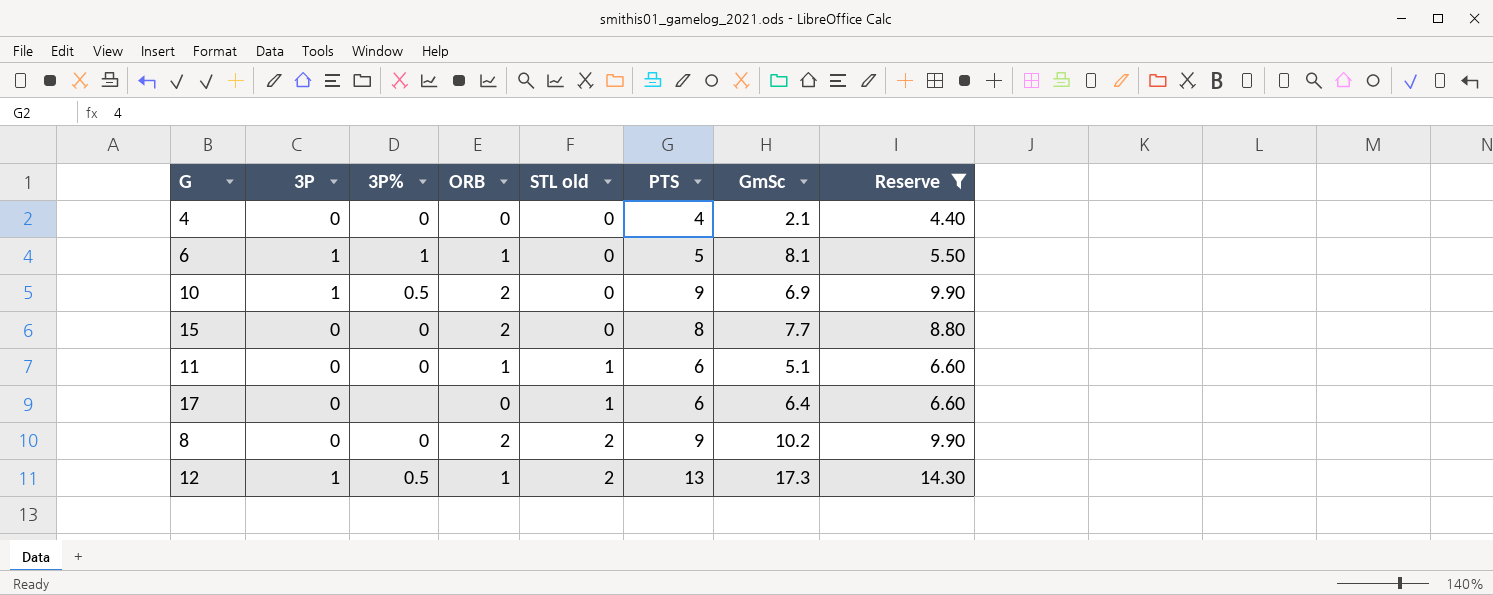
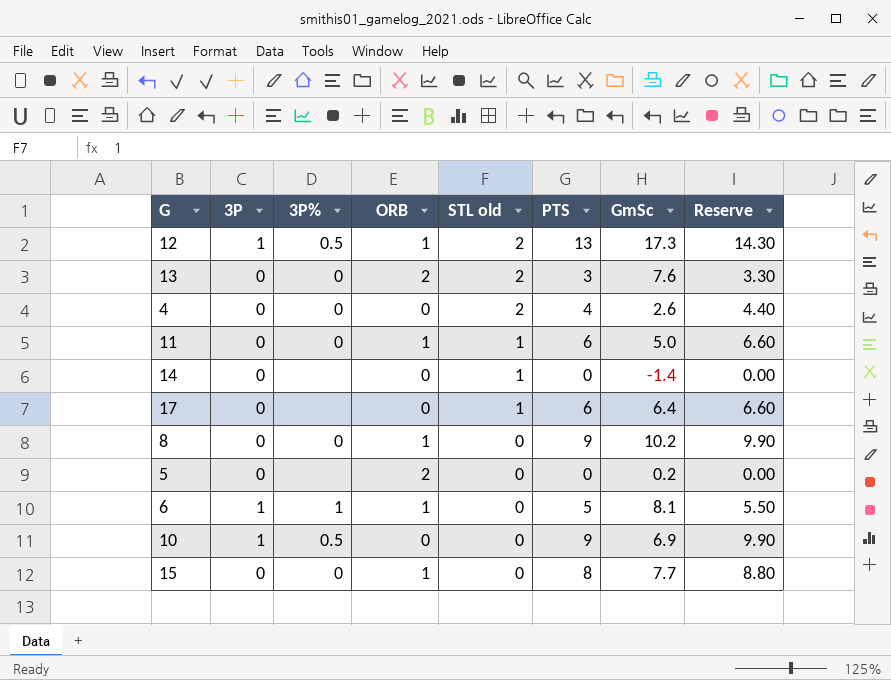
filter: Reserve >= 4.40 -> none
row order: STL old ascending -> STL old descending
4 | STL old: 0 -> 2
4 | GmSc: 2.1 -> 2.6
11 | GmSc: 5.1 -> 5.0
8 | ORB: 2 -> 1
8 | STL old: 2 -> 0
10 | ORB: 2 -> 0
15 | ORB: 2 -> 1

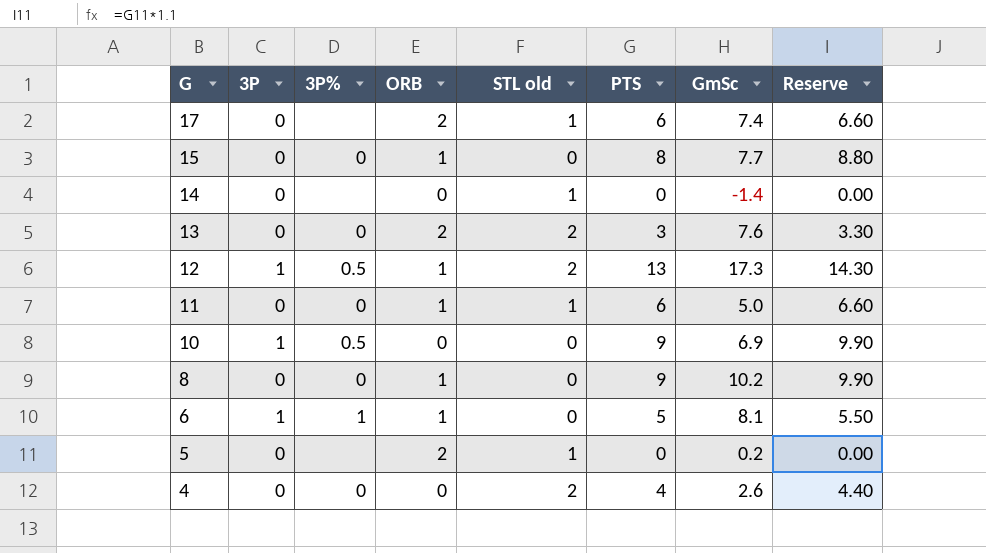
row order: STL old descending -> G descending
17 | ORB: 0 -> 2
17 | GmSc: 6.4 -> 7.4
5 | STL old: 0 -> 1

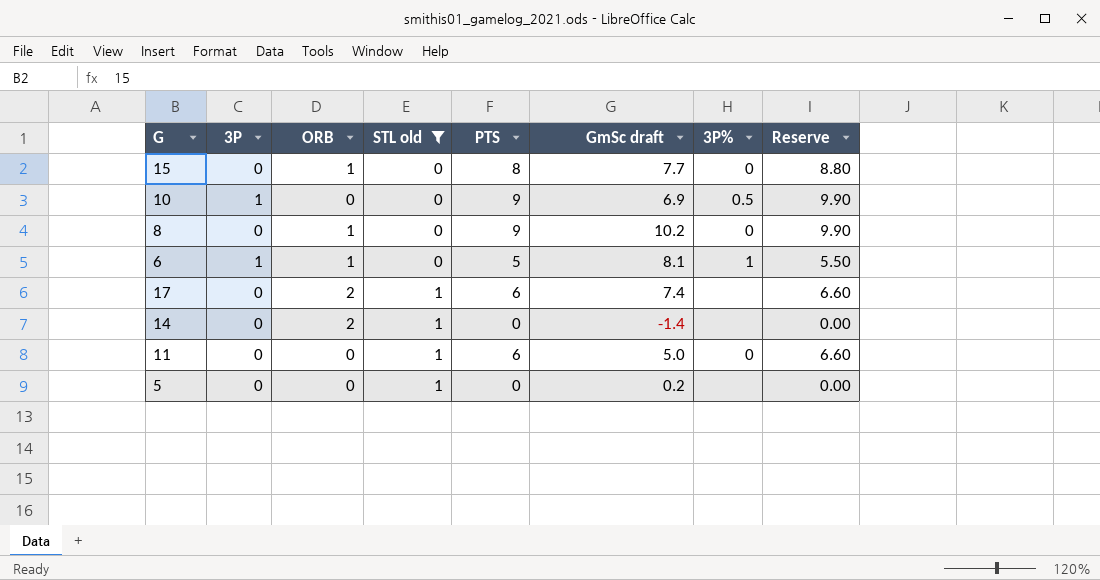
filter: none -> STL old != 2
row order: G descending -> STL old ascending
column name: GmSc -> GmSc draft
column 3P% | position: 3 -> 7
14 | ORB: 0 -> 2
11 | ORB: 1 -> 0
5 | ORB: 2 -> 0

